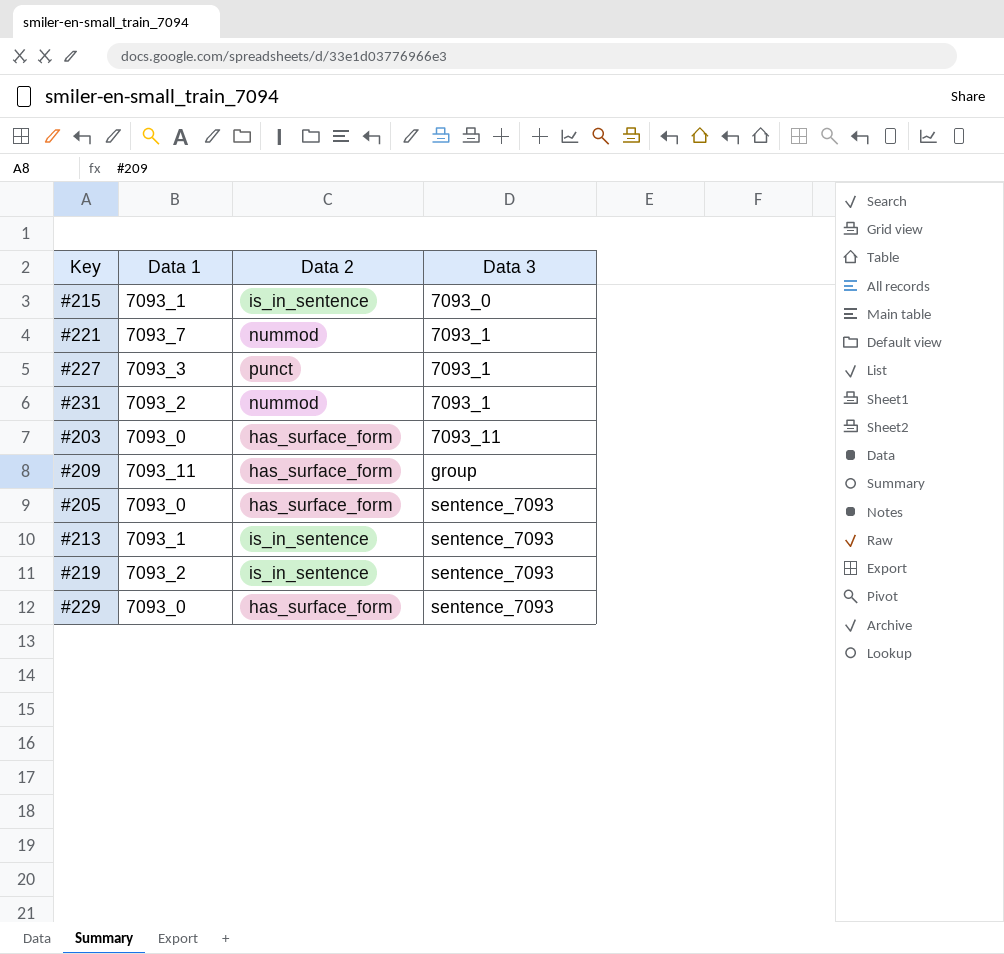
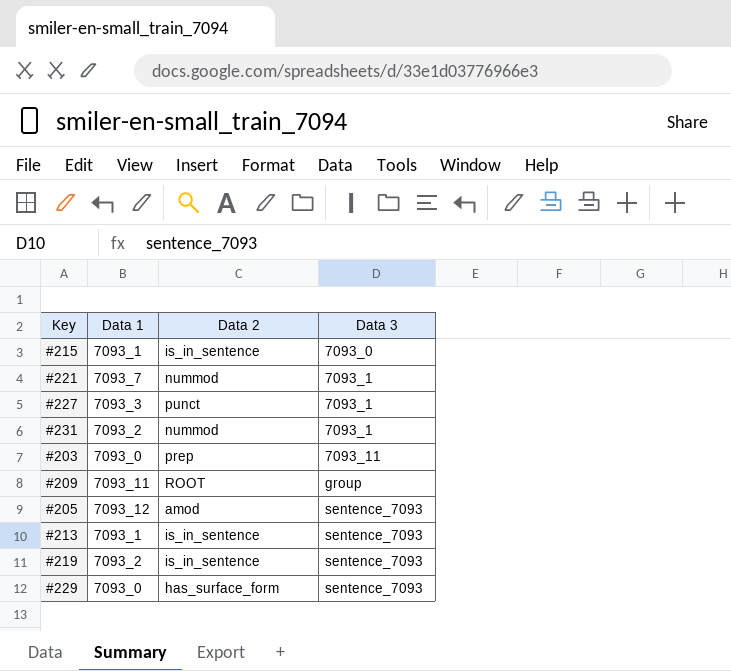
#203 | Data 2: has_surface_form -> prep
#209 | Data 2: has_surface_form -> ROOT
#205 | Data 1: 7093_0 -> 7093_12
#205 | Data 2: has_surface_form -> amod

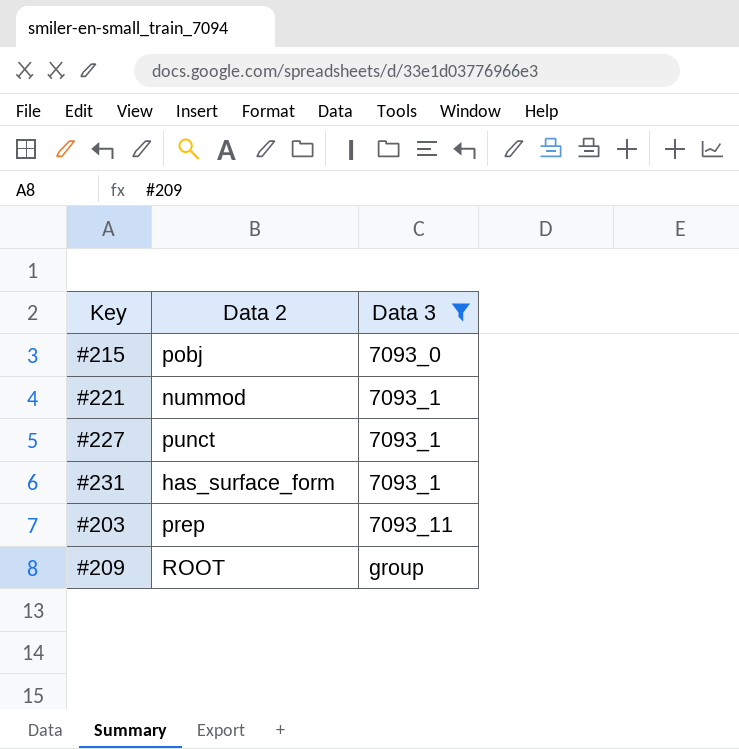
filter: none -> Data 3 != sentence_7093
column Data 1 | position: 2 -> none
#215 | Data 2: is_in_sentence -> pobj
#231 | Data 2: nummod -> has_surface_form

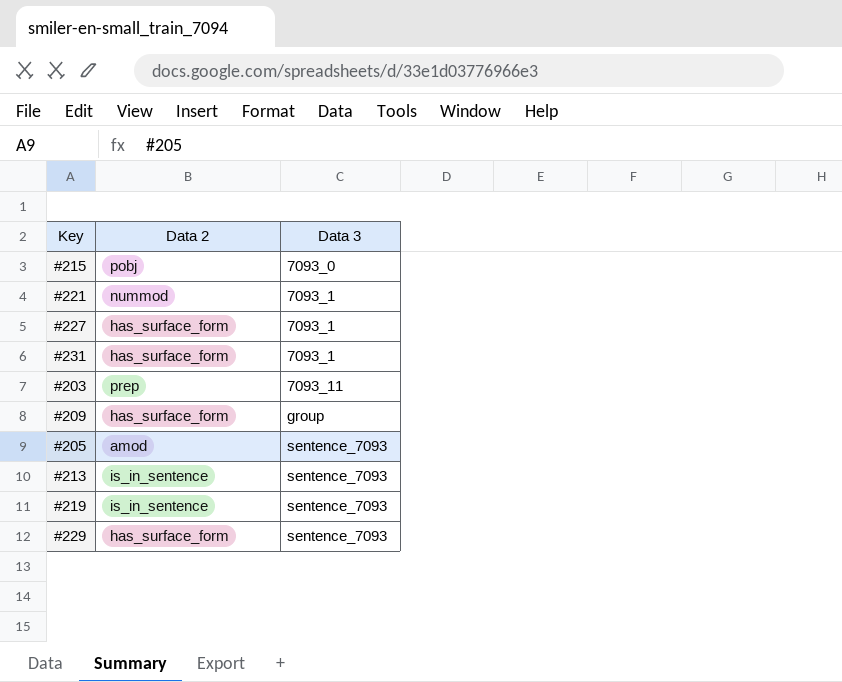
filter: Data 3 != sentence_7093 -> none
#227 | Data 2: punct -> has_surface_form
#209 | Data 2: ROOT -> has_surface_form

